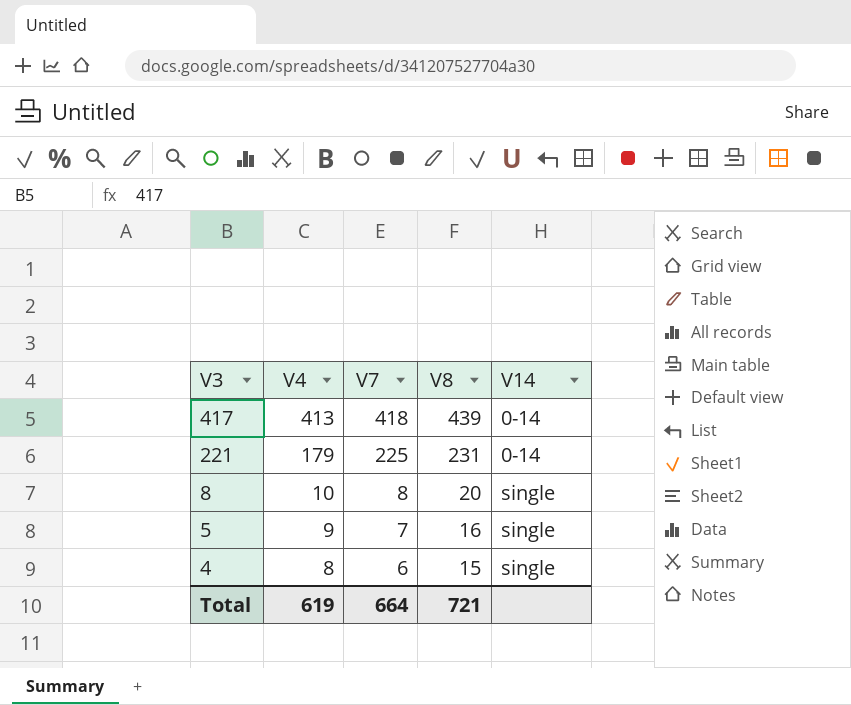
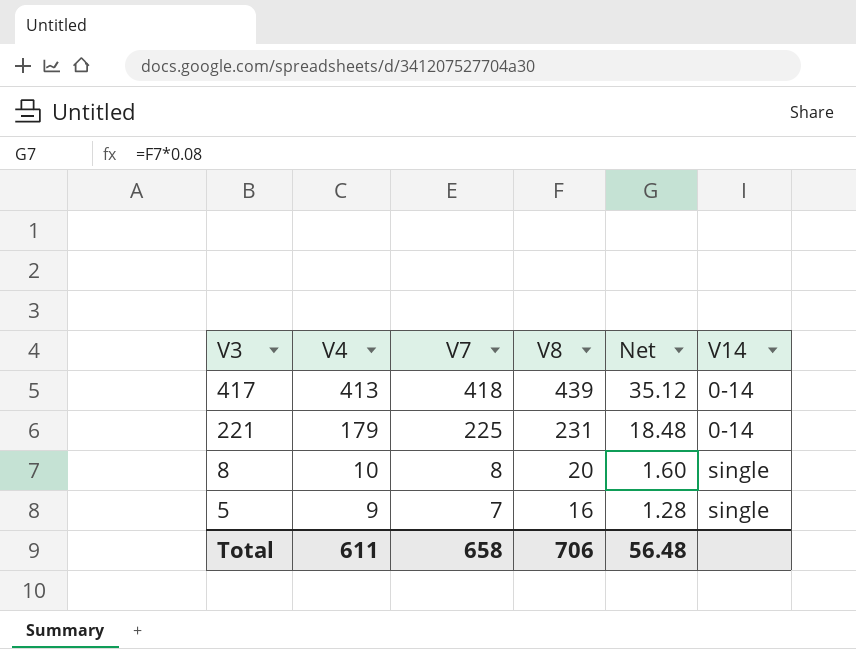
column Net | formula: none -> [V8] * 0.08
row 4: 8 | 6 | 15 | single -> none
Total | V4: 619 -> 611
Total | V7: 664 -> 658
Total | V8: 721 -> 706

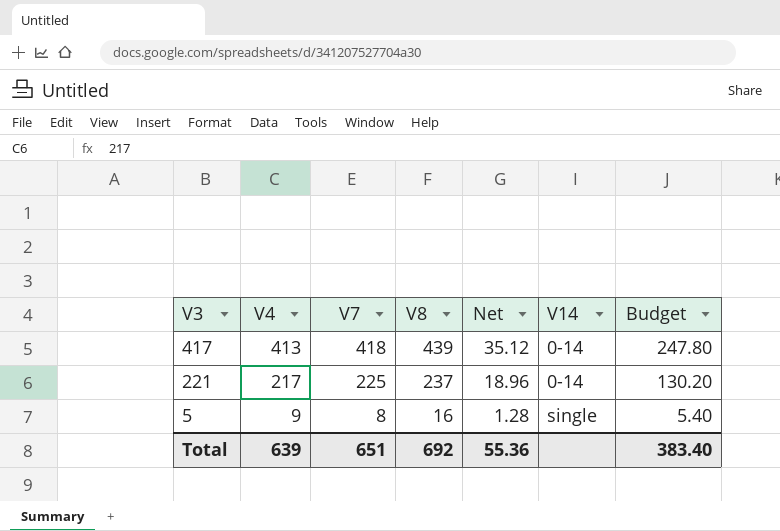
column Budget | formula: none -> [V4] * 0.6
row 8: 10 | 8 | 20 | 1.60 | single -> none
221 | V4: 179 -> 217
221 | V8: 231 -> 237
221 | Net: 18.48 -> 18.96
5 | V7: 7 -> 8
Total | V4: 611 -> 639
Total | V7: 658 -> 651
Total | V8: 706 -> 692
Total | Net: 56.48 -> 55.36

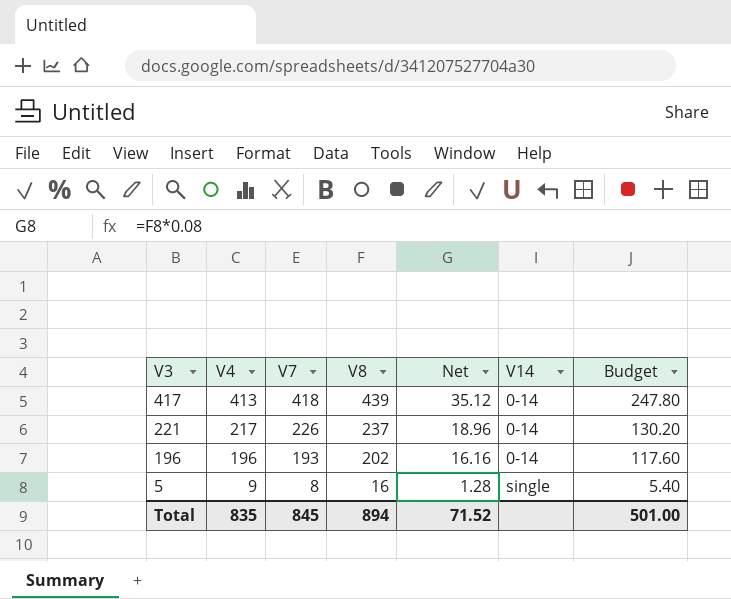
221 | V7: 225 -> 226
row 196: none -> 196 | 193 | 202 | 16.16 | 0-14 | 117.60
Total | V4: 639 -> 835
Total | V7: 651 -> 845
Total | V8: 692 -> 894
Total | Net: 55.36 -> 71.52
Total | Budget: 383.40 -> 501.00

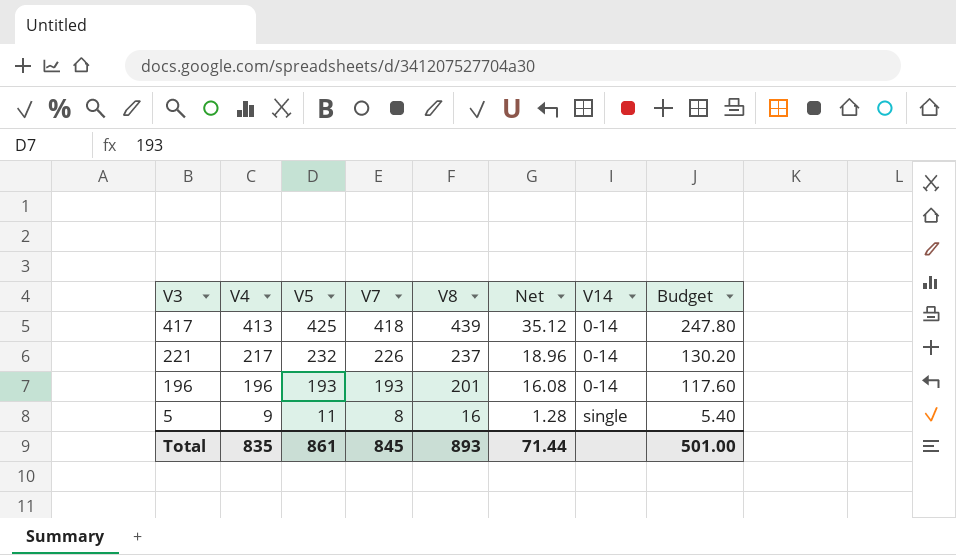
column V5 | position: none -> 3
196 | V8: 202 -> 201
196 | Net: 16.16 -> 16.08
Total | V8: 894 -> 893
Total | Net: 71.52 -> 71.44

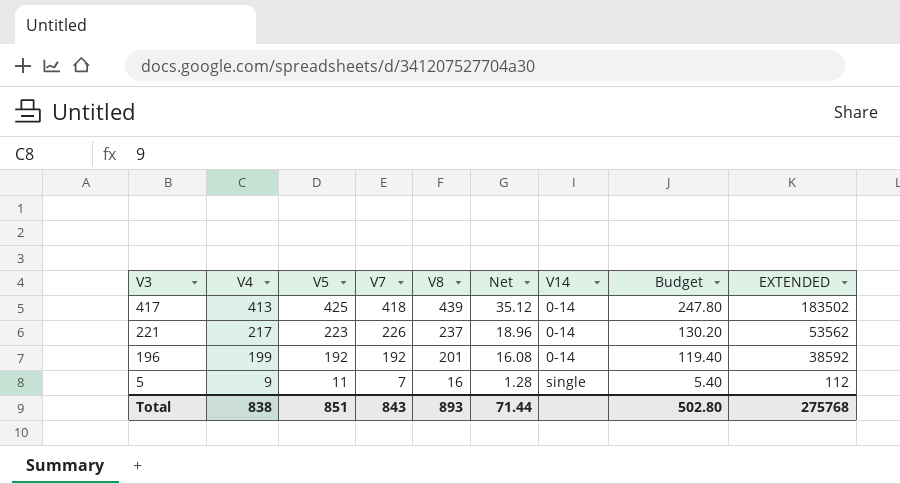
column EXTENDED | formula: none -> [V7] * [V8]
221 | V5: 232 -> 223
196 | V4: 196 -> 199
196 | V5: 193 -> 192
196 | V7: 193 -> 192
196 | Budget: 117.60 -> 119.40
5 | V7: 8 -> 7
Total | V4: 835 -> 838
Total | V5: 861 -> 851
Total | V7: 845 -> 843
Total | Budget: 501.00 -> 502.80

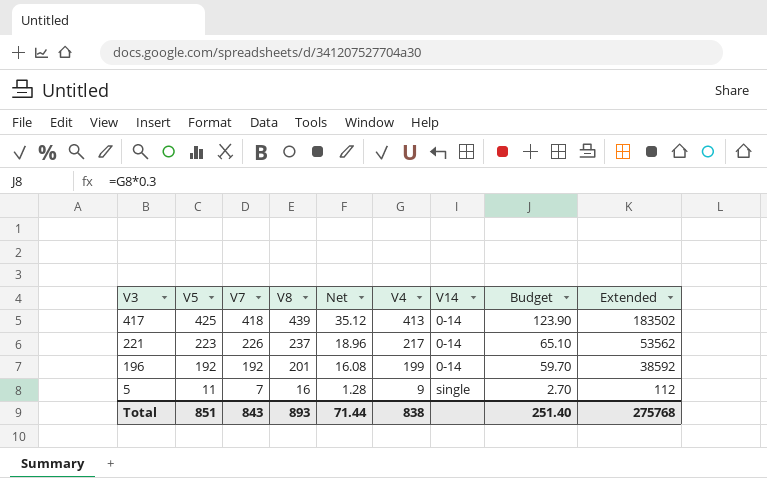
column V4 | position: 2 -> 6
column Budget | formula: [V4] * 0.6 -> [V4] * 0.3
column name: EXTENDED -> Extended
Total | Budget: 502.80 -> 251.40

